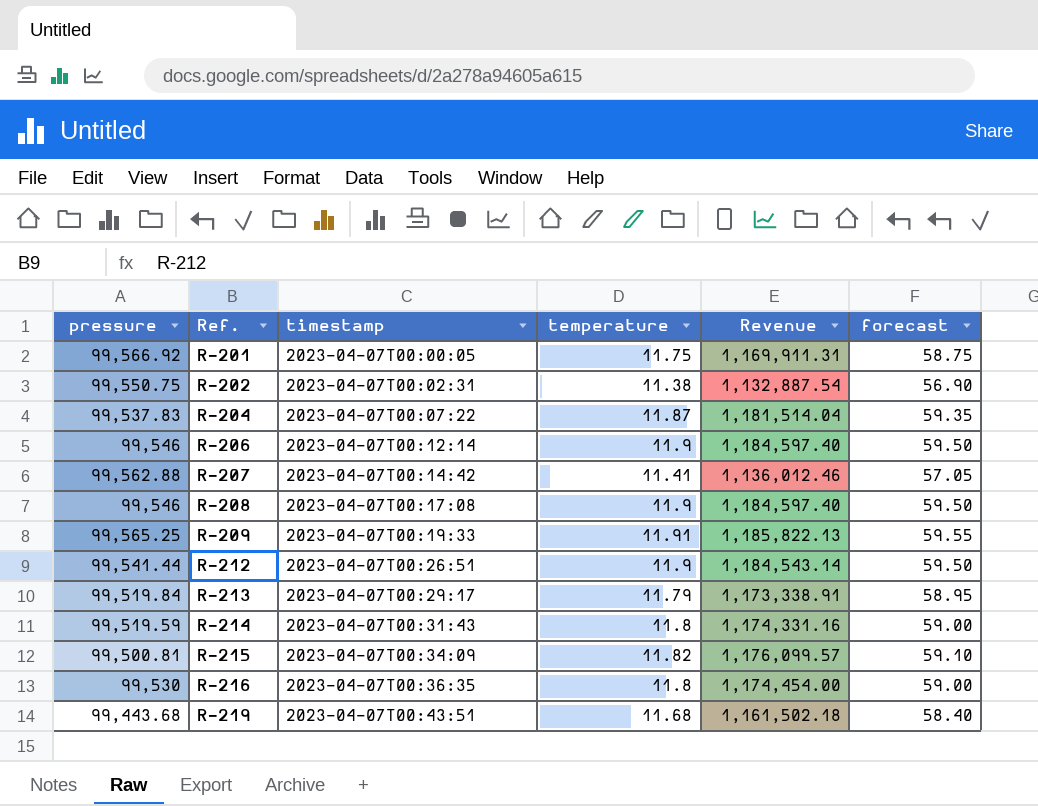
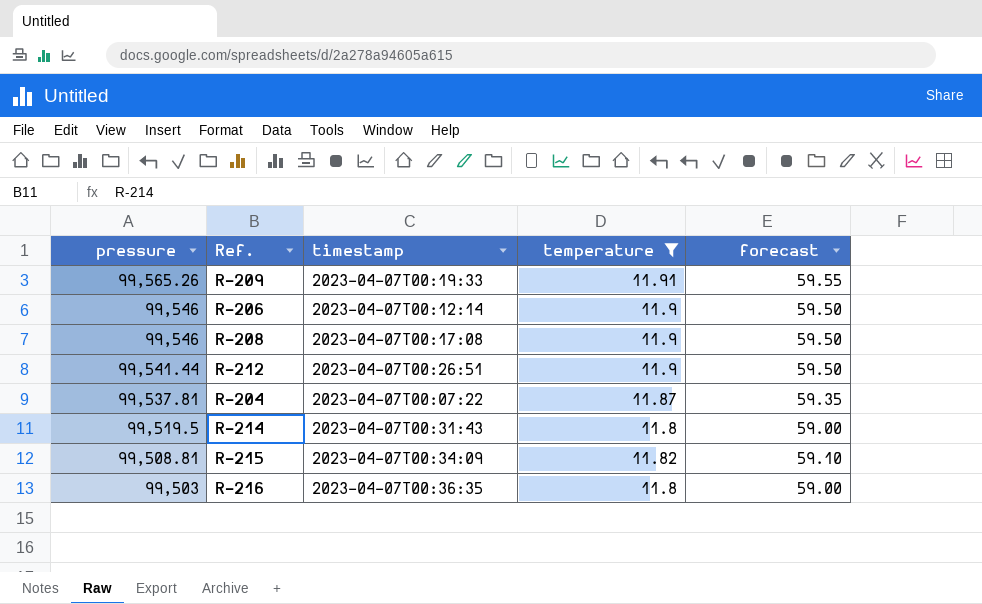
filter: none -> temperature >= 11.8
row order: Ref. ascending -> pressure descending
column Revenue | formula: [pressure] * [temperature] -> none
R-209 | pressure: 99,565.25 -> 99,565.26
R-204 | pressure: 99,537.83 -> 99,537.81
R-214 | pressure: 99,519.59 -> 99,519.5
R-215 | pressure: 99,500.81 -> 99,508.81
R-216 | pressure: 99,530 -> 99,503

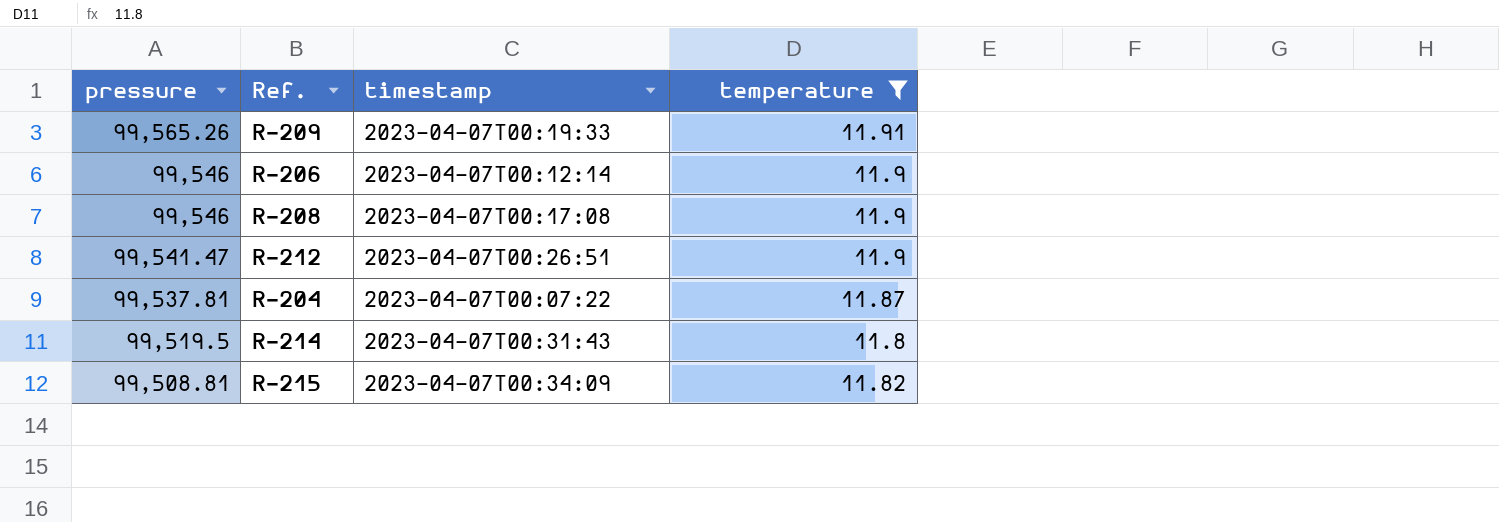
column forecast | formula: [temperature] * 5 -> none
row R-216: 99,503 | 2023-04-07T00:36:35 | 11.8 | 59.00 -> none
R-212 | pressure: 99,541.44 -> 99,541.47

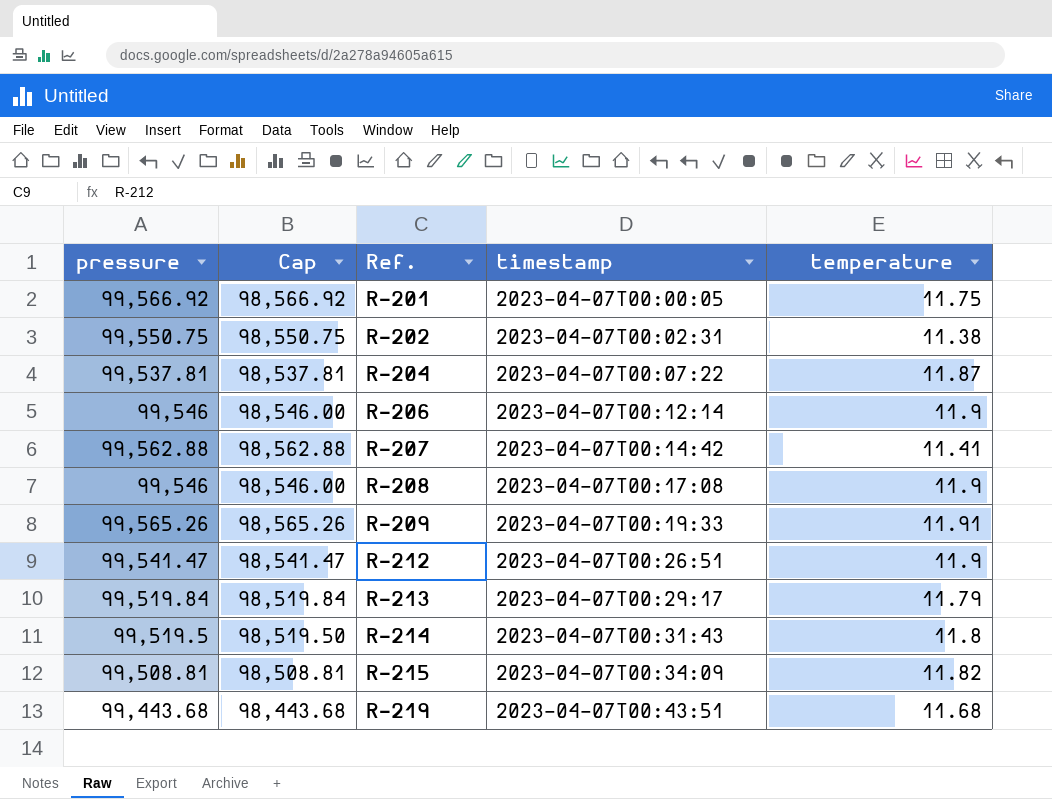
filter: temperature >= 11.8 -> none
row order: pressure descending -> Ref. ascending
column Cap | formula: none -> [pressure] - 1000

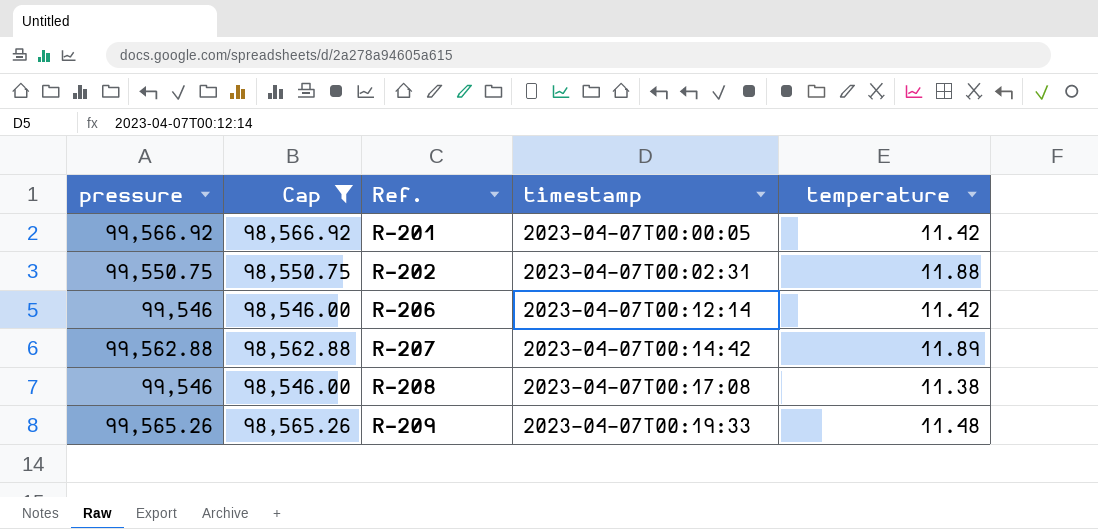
filter: none -> Cap >= 98,546.00
R-201 | temperature: 11.75 -> 11.42
R-202 | temperature: 11.38 -> 11.88
R-206 | temperature: 11.9 -> 11.42
R-207 | temperature: 11.41 -> 11.89
R-208 | temperature: 11.9 -> 11.38
R-209 | temperature: 11.91 -> 11.48

